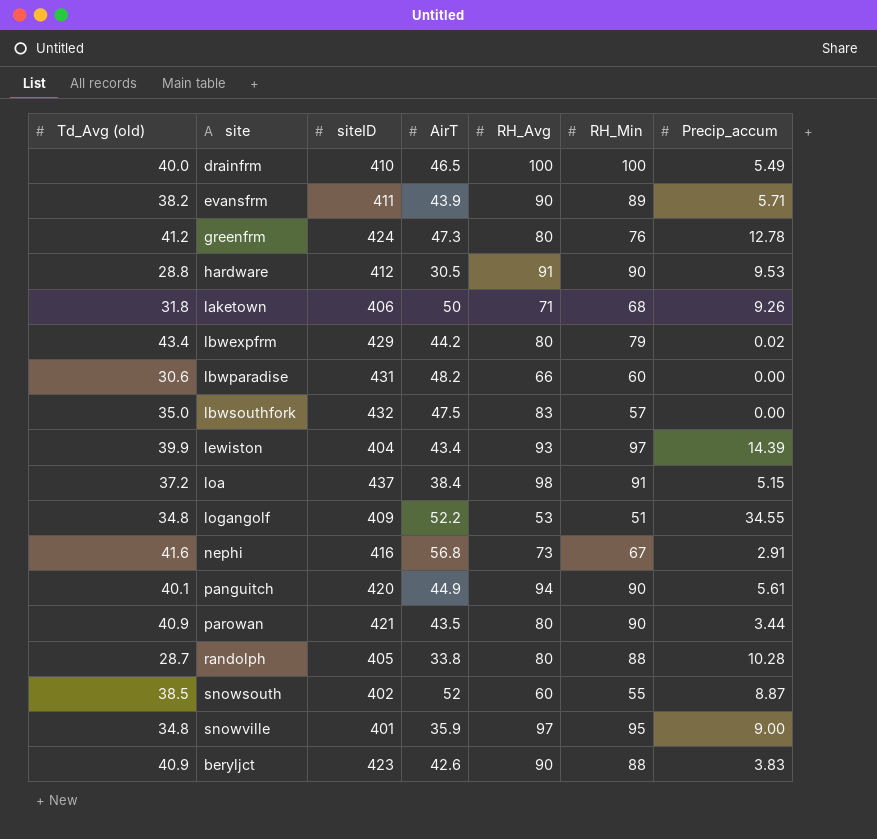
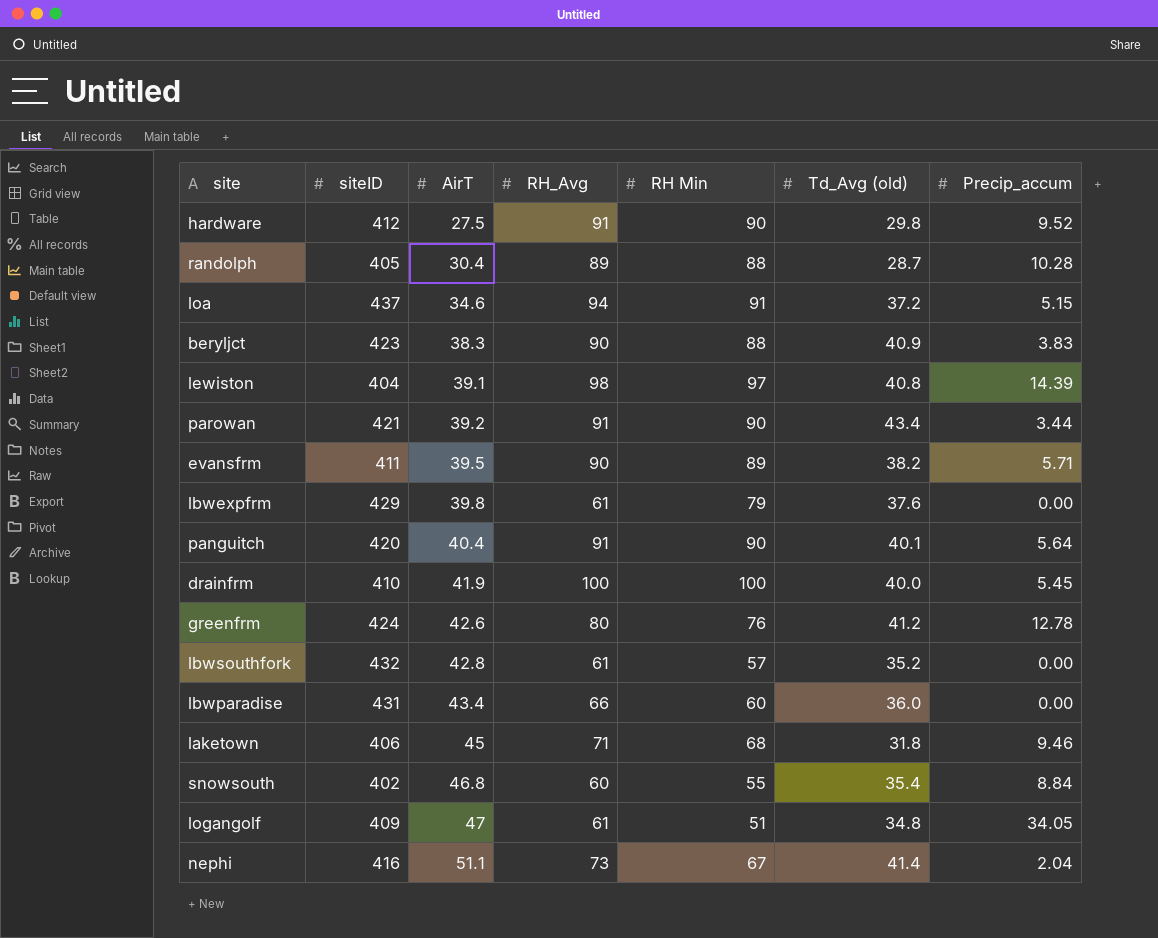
row order: none -> AirT ascending
column name: RH_Min -> RH Min
column Td_Avg (old) | position: 1 -> 6
row snowville: 34.8 | 401 | 35.9 | 97 | 95 | 9.00 -> none
hardware | AirT: 30.5 -> 27.5
hardware | Td_Avg (old): 28.8 -> 29.8
hardware | Precip_accum: 9.53 -> 9.52
randolph | AirT: 33.8 -> 30.4
randolph | RH_Avg: 80 -> 89
loa | AirT: 38.4 -> 34.6
loa | RH_Avg: 98 -> 94
beryljct | AirT: 42.6 -> 38.3
lewiston | AirT: 43.4 -> 39.1
lewiston | RH_Avg: 93 -> 98
lewiston | Td_Avg (old): 39.9 -> 40.8
parowan | AirT: 43.5 -> 39.2
parowan | RH_Avg: 80 -> 91
parowan | Td_Avg (old): 40.9 -> 43.4
evansfrm | AirT: 43.9 -> 39.5
lbwexpfrm | AirT: 44.2 -> 39.8
lbwexpfrm | RH_Avg: 80 -> 61
lbwexpfrm | Td_Avg (old): 43.4 -> 37.6
lbwexpfrm | Precip_accum: 0.02 -> 0.00
panguitch | AirT: 44.9 -> 40.4
panguitch | RH_Avg: 94 -> 91
panguitch | Precip_accum: 5.61 -> 5.64
drainfrm | AirT: 46.5 -> 41.9
drainfrm | Precip_accum: 5.49 -> 5.45
greenfrm | AirT: 47.3 -> 42.6
lbwsouthfork | AirT: 47.5 -> 42.8
lbwsouthfork | RH_Avg: 83 -> 61
lbwsouthfork | Td_Avg (old): 35.0 -> 35.2
lbwparadise | AirT: 48.2 -> 43.4
lbwparadise | Td_Avg (old): 30.6 -> 36.0
laketown | AirT: 50 -> 45
laketown | Precip_accum: 9.26 -> 9.46
snowsouth | AirT: 52 -> 46.8
snowsouth | Td_Avg (old): 38.5 -> 35.4
snowsouth | Precip_accum: 8.87 -> 8.84
logangolf | AirT: 52.2 -> 47
logangolf | RH_Avg: 53 -> 61
logangolf | Precip_accum: 34.55 -> 34.05
nephi | AirT: 56.8 -> 51.1
nephi | Td_Avg (old): 41.6 -> 41.4
nephi | Precip_accum: 2.91 -> 2.04

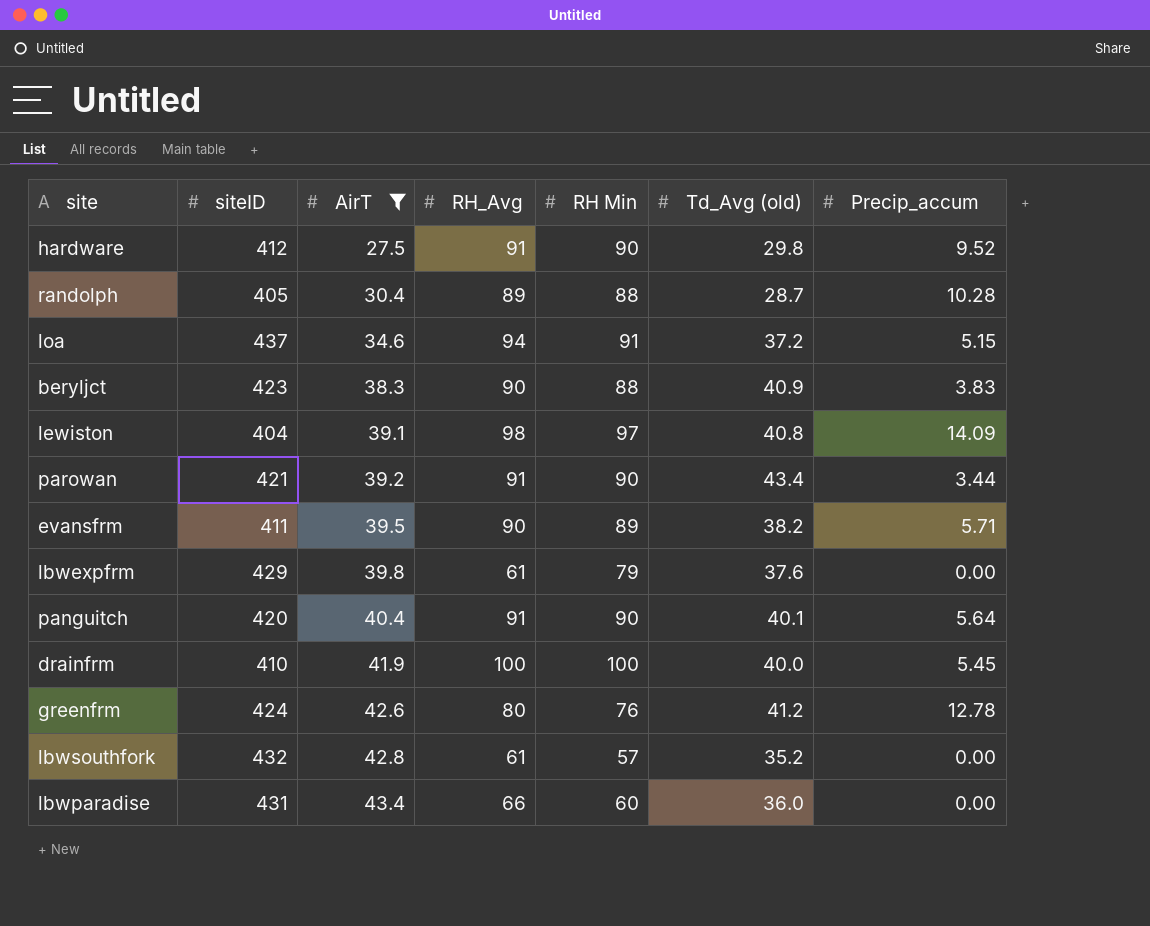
filter: none -> AirT <= 43.4
lewiston | Precip_accum: 14.39 -> 14.09

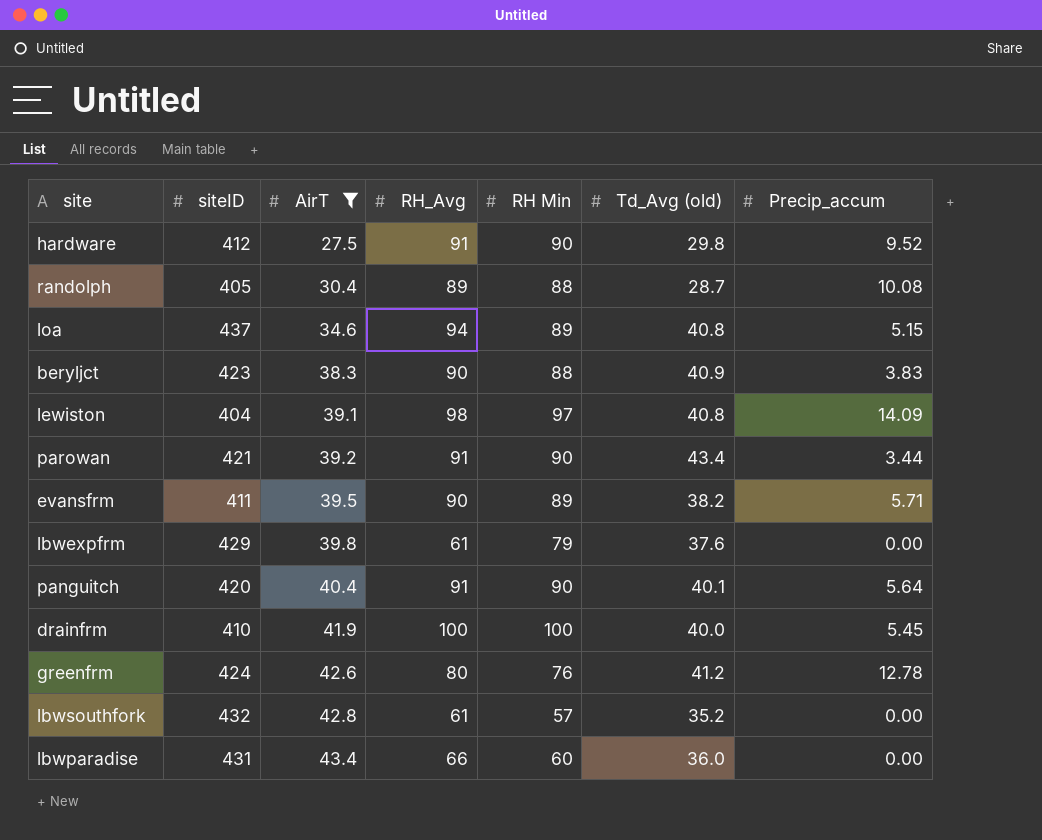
randolph | Precip_accum: 10.28 -> 10.08
loa | RH Min: 91 -> 89
loa | Td_Avg (old): 37.2 -> 40.8

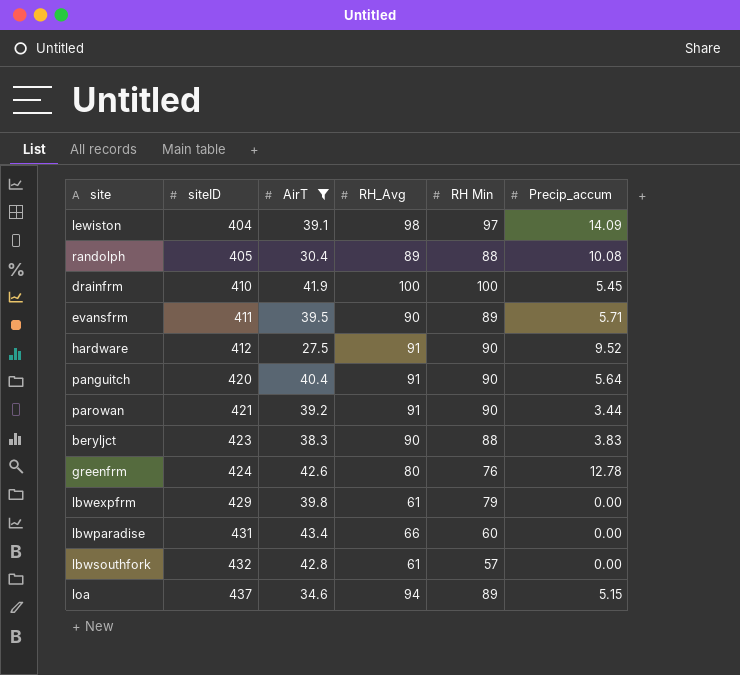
row order: AirT ascending -> siteID ascending
column Td_Avg (old) | position: 6 -> none

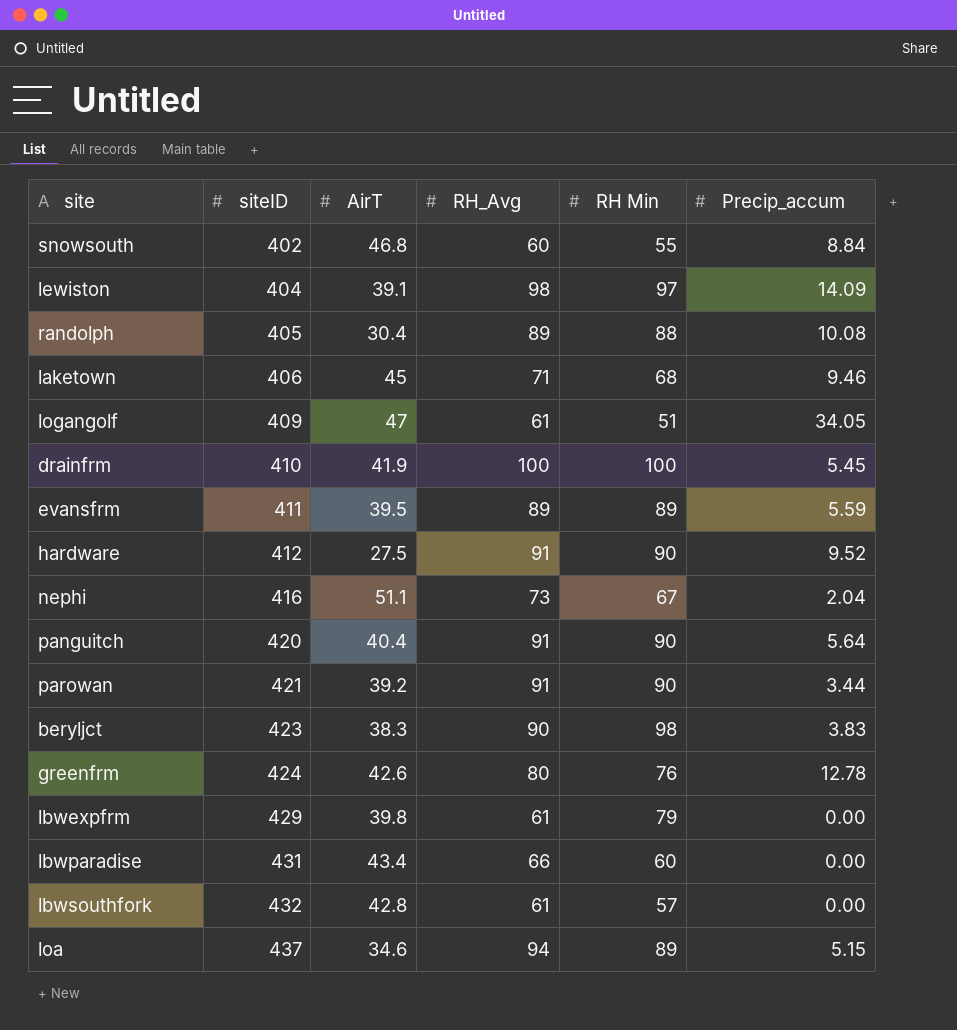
filter: AirT <= 43.4 -> none
evansfrm | RH_Avg: 90 -> 89
evansfrm | Precip_accum: 5.71 -> 5.59
beryljct | RH Min: 88 -> 98

